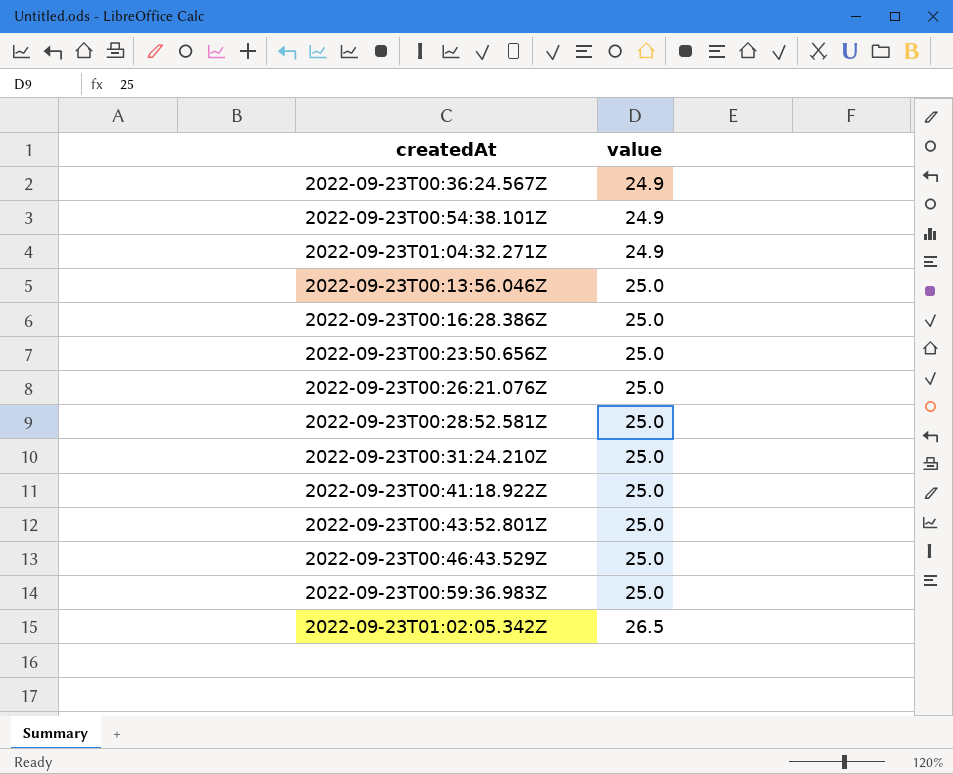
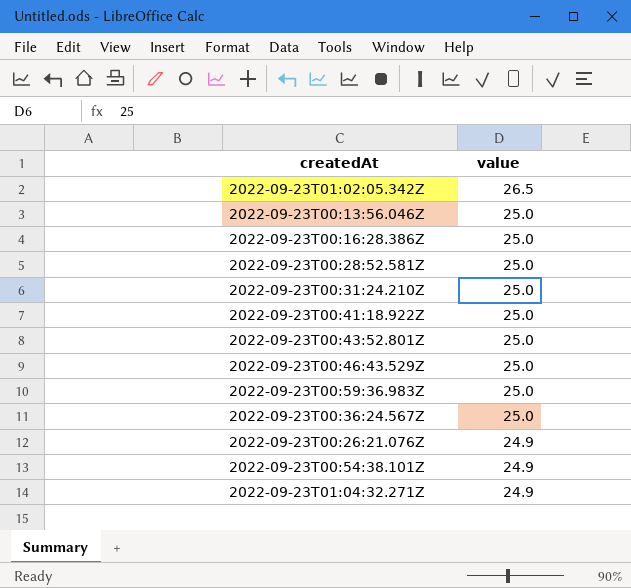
row order: value ascending -> value descending
row 2022-09-23T00:23:50.656Z: 25.0 -> none
2022-09-23T00:36:24.567Z | value: 24.9 -> 25.0
2022-09-23T00:26:21.076Z | value: 25.0 -> 24.9

